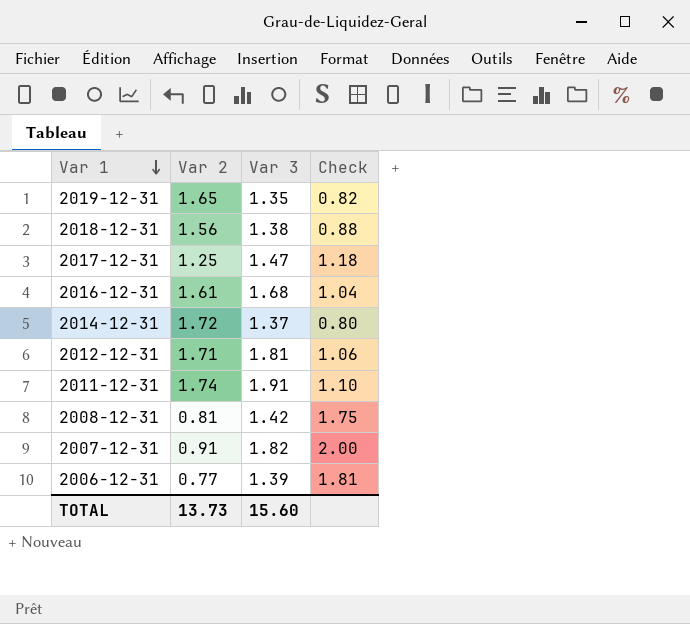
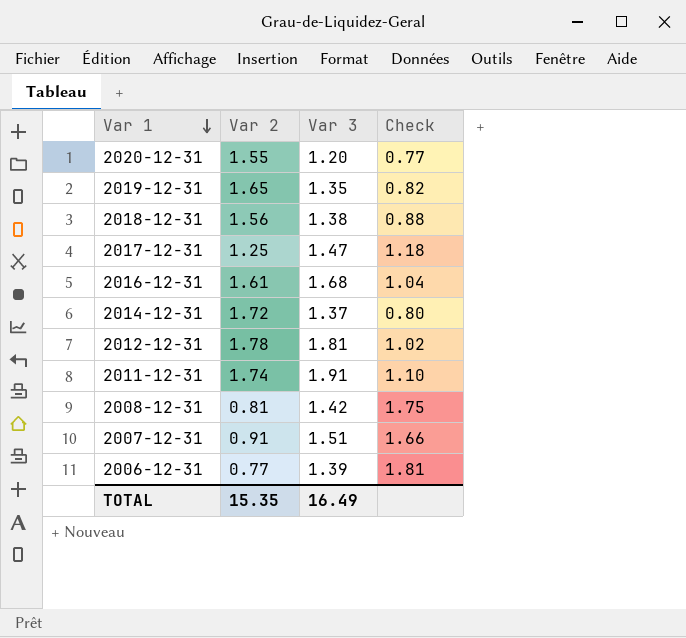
row 2020-12-31: none -> 1.55 | 1.20 | 0.77
2012-12-31 | Var 2: 1.71 -> 1.78
2012-12-31 | Check: 1.06 -> 1.02
2007-12-31 | Var 3: 1.82 -> 1.51
2007-12-31 | Check: 2.00 -> 1.66
TOTAL | Var 2: 13.73 -> 15.35
TOTAL | Var 3: 15.60 -> 16.49

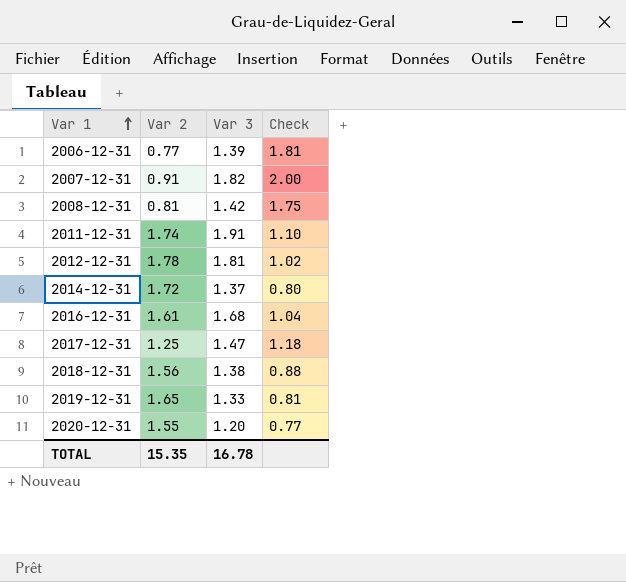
row order: Var 1 descending -> Var 1 ascending
2007-12-31 | Var 3: 1.51 -> 1.82
2007-12-31 | Check: 1.66 -> 2.00
2019-12-31 | Var 3: 1.35 -> 1.33
2019-12-31 | Check: 0.82 -> 0.81
TOTAL | Var 3: 16.49 -> 16.78

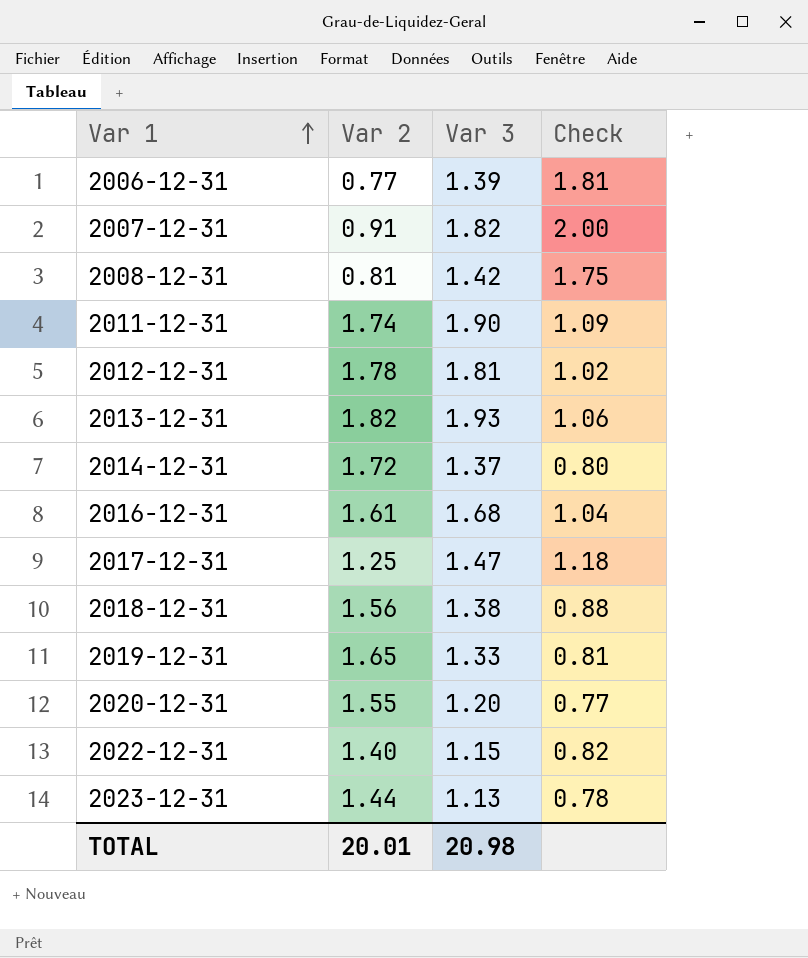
2011-12-31 | Var 3: 1.91 -> 1.90
2011-12-31 | Check: 1.10 -> 1.09
row 2013-12-31: none -> 1.82 | 1.93 | 1.06
row 2022-12-31: none -> 1.40 | 1.15 | 0.82
row 2023-12-31: none -> 1.44 | 1.13 | 0.78
TOTAL | Var 2: 15.35 -> 20.01
TOTAL | Var 3: 16.78 -> 20.98

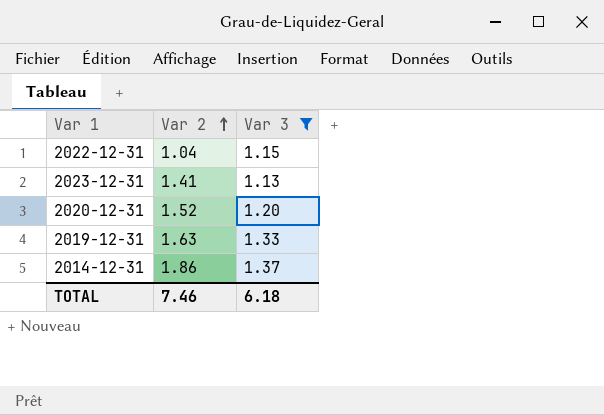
filter: none -> Var 3 <= 1.37
row order: Var 1 ascending -> Var 2 ascending
column Check | formula: [Var 3] / [Var 2] -> none
2022-12-31 | Var 2: 1.40 -> 1.04
2023-12-31 | Var 2: 1.44 -> 1.41
2020-12-31 | Var 2: 1.55 -> 1.52
2019-12-31 | Var 2: 1.65 -> 1.63
2014-12-31 | Var 2: 1.72 -> 1.86
TOTAL | Var 2: 20.01 -> 7.46
TOTAL | Var 3: 20.98 -> 6.18

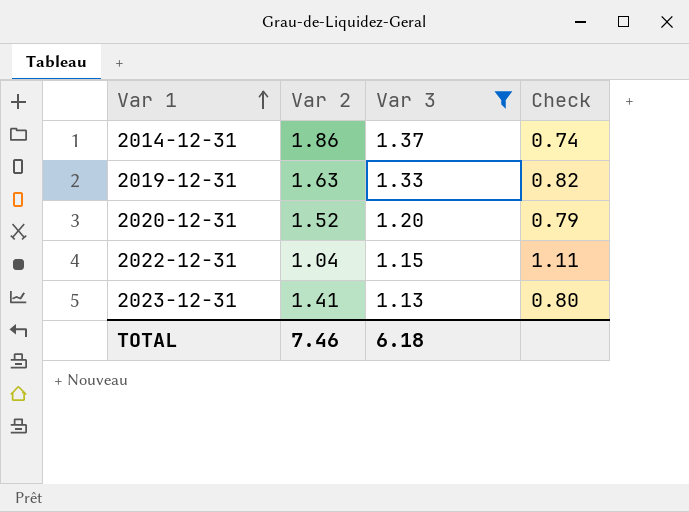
row order: Var 2 ascending -> Var 1 ascending
column Check | formula: none -> [Var 3] / [Var 2]

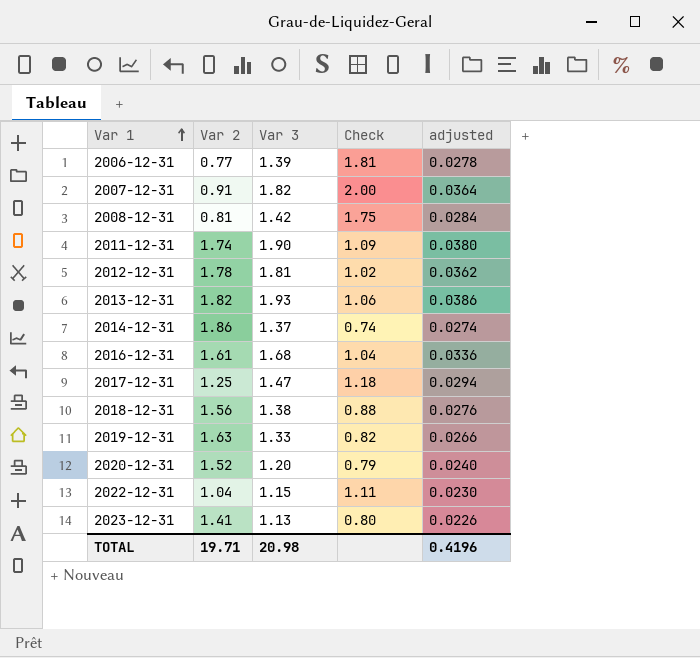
filter: Var 3 <= 1.37 -> none
column adjusted | formula: none -> [Var 3] * 0.02
TOTAL | Var 2: 7.46 -> 19.71
TOTAL | Var 3: 6.18 -> 20.98

